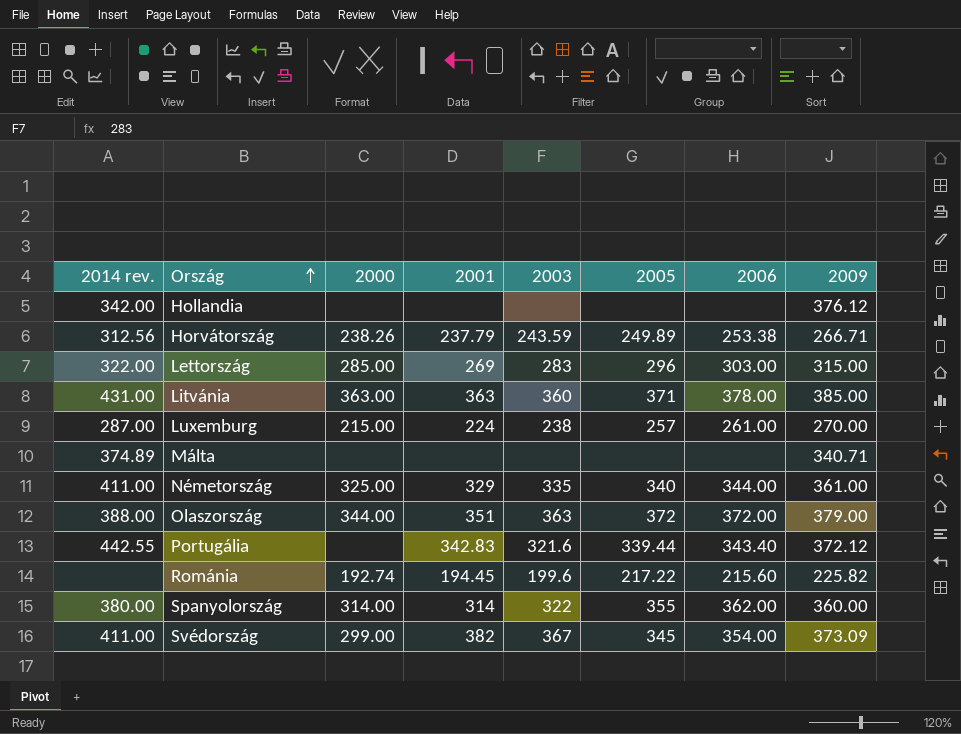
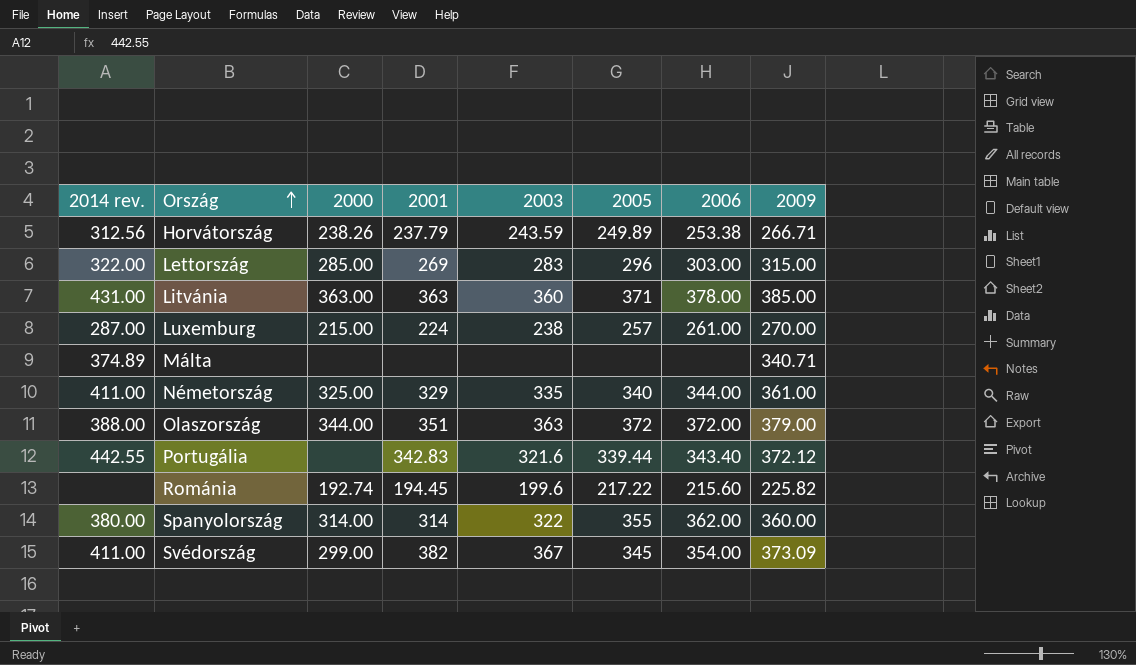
row Hollandia: 342.00 | none | none | none | none | none | 376.12 -> none

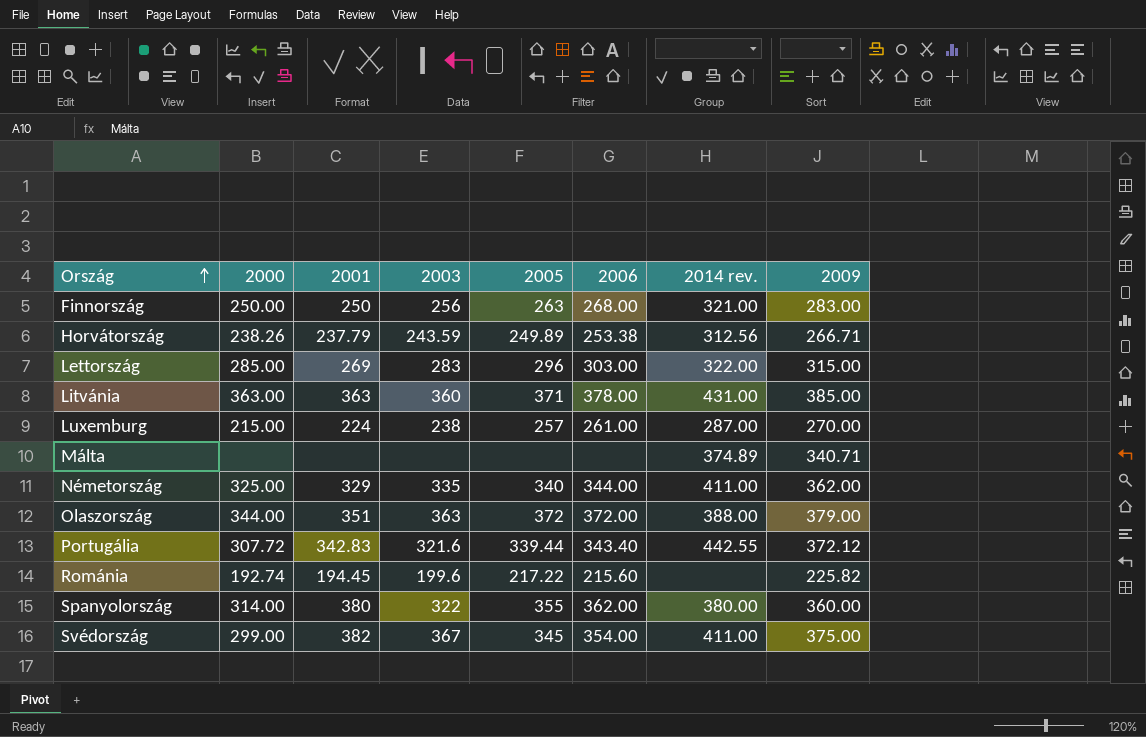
column 2014 rev. | position: 1 -> 7
row Finnország: none -> 250.00 | 250 | 256 | 263 | 268.00 | 321.00 | 283.00
Németország | 2009: 361.00 -> 362.00
Portugália | 2000: none -> 307.72
Spanyolország | 2001: 314 -> 380
Svédország | 2009: 373.09 -> 375.00

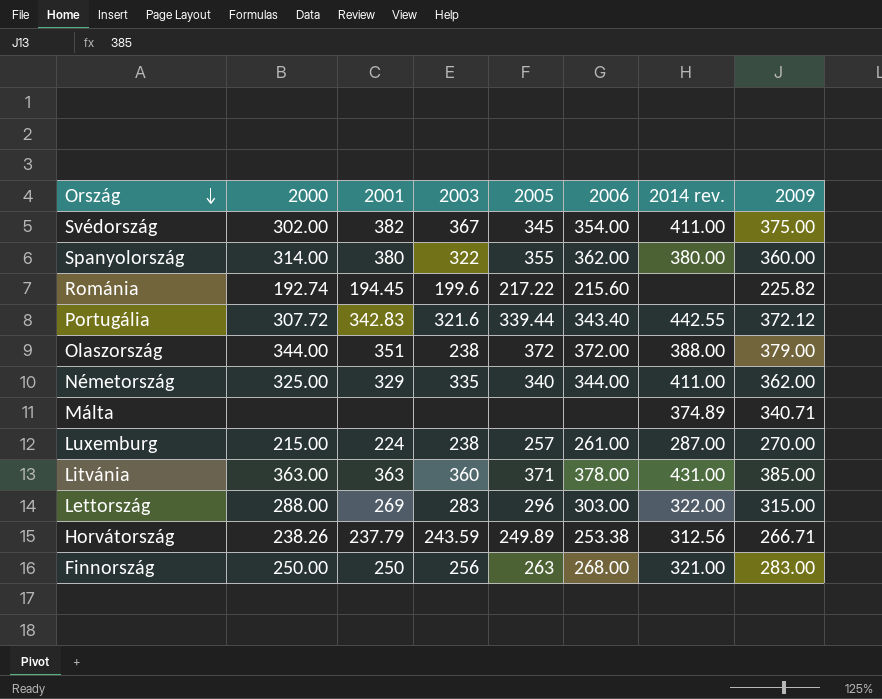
row order: Ország ascending -> Ország descending
Svédország | 2000: 299.00 -> 302.00
Olaszország | 2003: 363 -> 238
Lettország | 2000: 285.00 -> 288.00

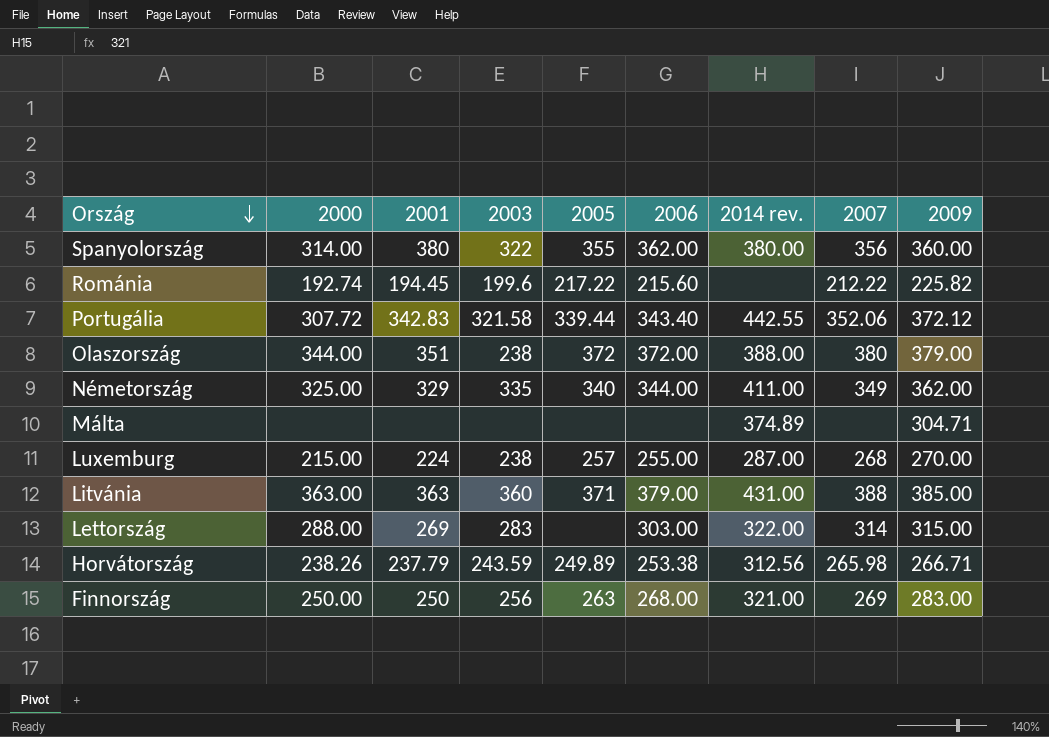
column 2007 | position: none -> 8
row Svédország: 302.00 | 382 | 367 | 345 | 354.00 | 411.00 | 375.00 -> none
Portugália | 2003: 321.6 -> 321.58
Málta | 2009: 340.71 -> 304.71
Luxemburg | 2006: 261.00 -> 255.00
Litvánia | 2006: 378.00 -> 379.00
Lettország | 2005: 296 -> none

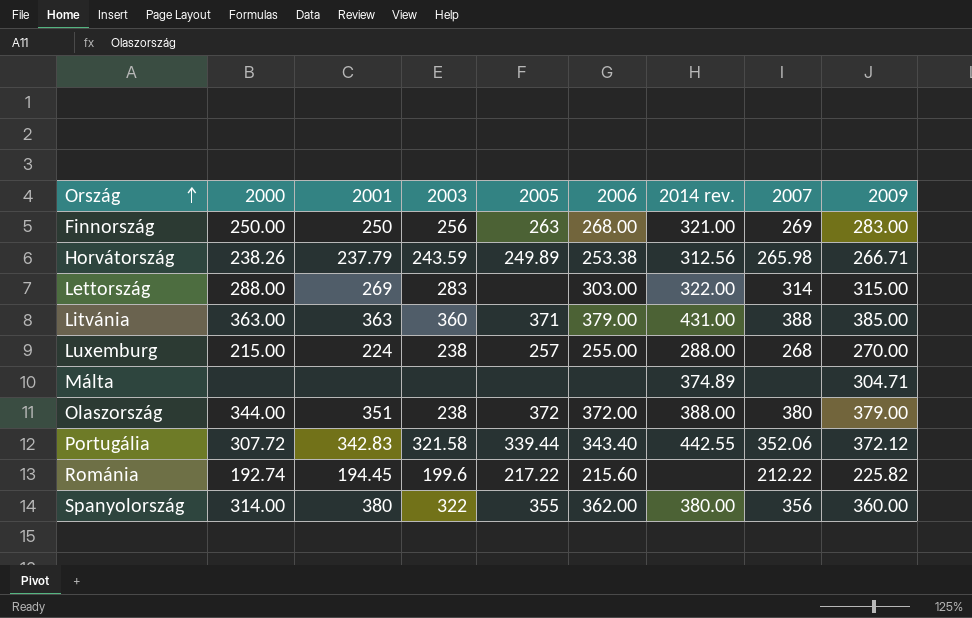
row order: Ország descending -> Ország ascending
row Németország: 325.00 | 329 | 335 | 340 | 344.00 | 411.00 | 349 | 362.00 -> none
Luxemburg | 2014 rev.: 287.00 -> 288.00

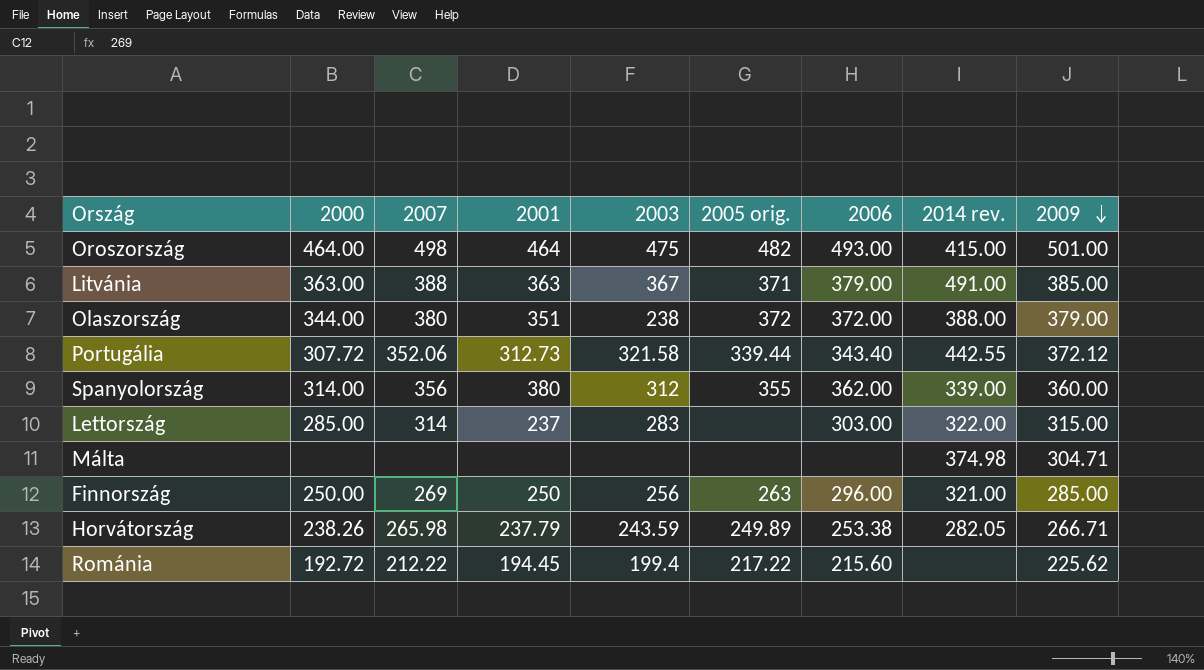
row order: Ország ascending -> 2009 descending
column 2007 | position: 8 -> 3
column name: 2005 -> 2005 orig.
row Luxemburg: 215.00 | 224 | 238 | 257 | 255.00 | 288.00 | 268 | 270.00 -> none
row Oroszország: none -> 464.00 | 498 | 464 | 475 | 482 | 493.00 | 415.00 | 501.00
Litvánia | 2003: 360 -> 367
Litvánia | 2014 rev.: 431.00 -> 491.00
Portugália | 2001: 342.83 -> 312.73
Spanyolország | 2003: 322 -> 312
Spanyolország | 2014 rev.: 380.00 -> 339.00
Lettország | 2000: 288.00 -> 285.00
Lettország | 2001: 269 -> 237
Málta | 2014 rev.: 374.89 -> 374.98
Finnország | 2006: 268.00 -> 296.00
Finnország | 2009: 283.00 -> 285.00
Horvátország | 2014 rev.: 312.56 -> 282.05
Románia | 2000: 192.74 -> 192.72
Románia | 2003: 199.6 -> 199.4
Románia | 2009: 225.82 -> 225.62

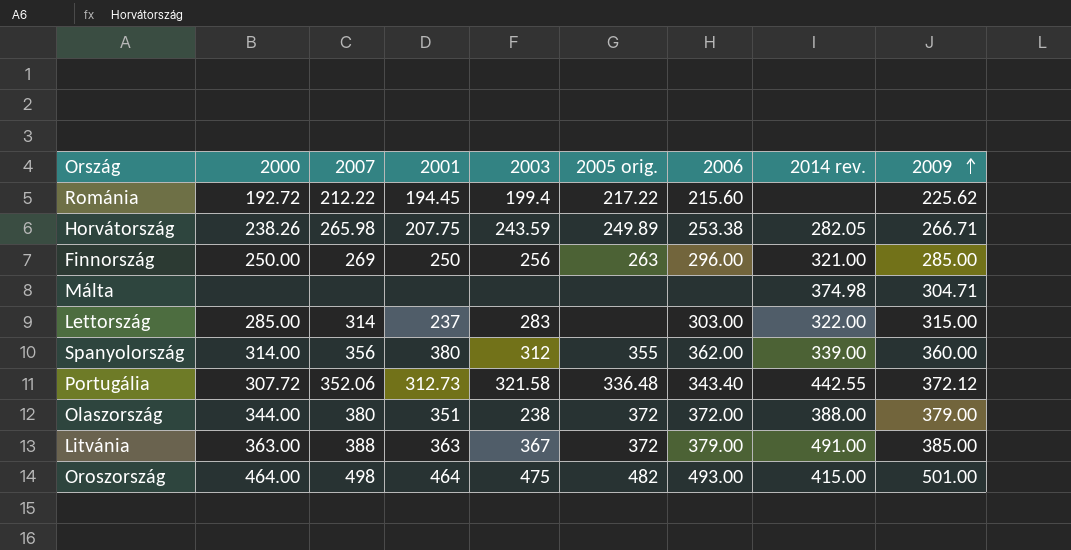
row order: 2009 descending -> 2009 ascending
Horvátország | 2001: 237.79 -> 207.75
Portugália | 2005 orig.: 339.44 -> 336.48
Litvánia | 2005 orig.: 371 -> 372

